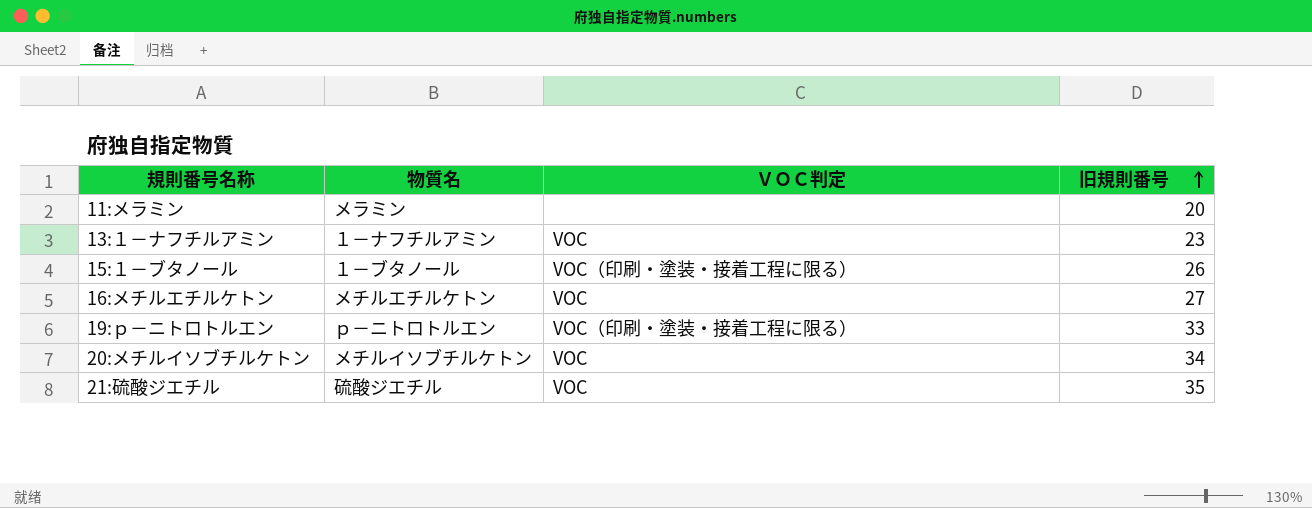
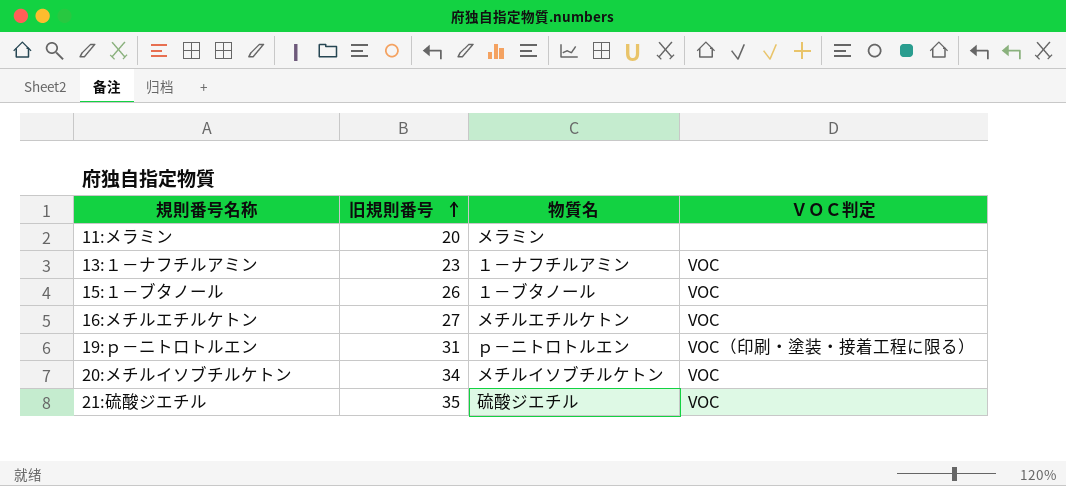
column 旧規則番号 | position: 4 -> 2
15:１－ブタノール | ＶＯＣ判定: VOC（印刷・塗装・接着工程に限る） -> VOC
19:ｐ－ニトロトルエン | 旧規則番号: 33 -> 31

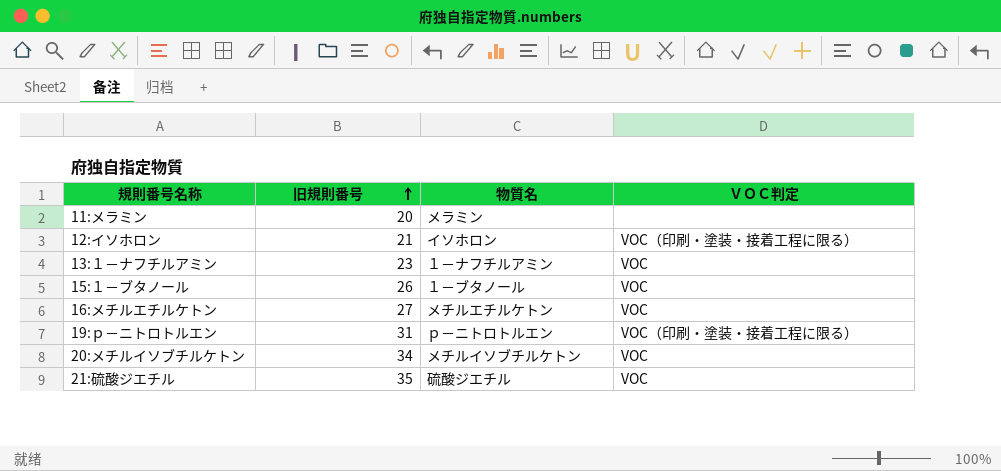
row 12:イソホロン: none -> 21 | イソホロン | VOC（印刷・塗装・接着工程に限る）

